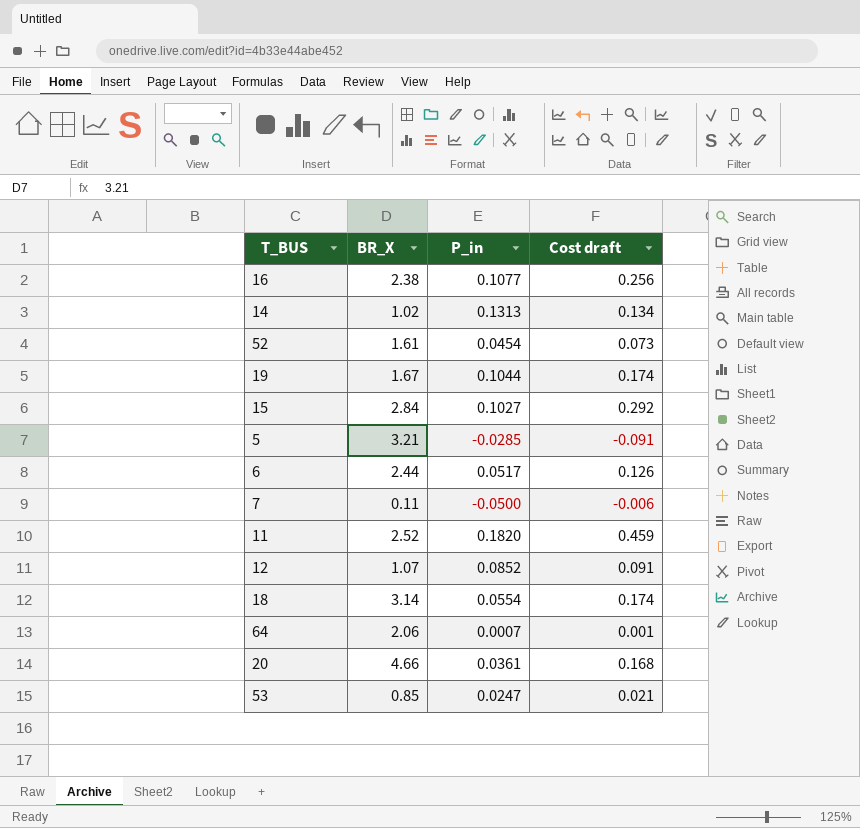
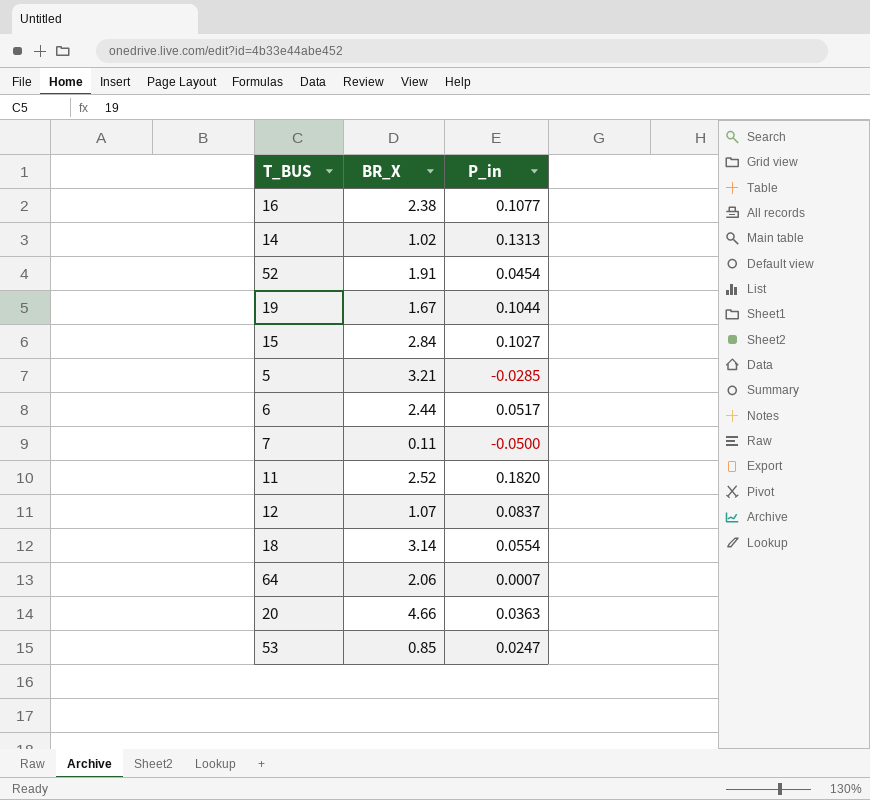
column Cost draft | formula: [BR_X] * [P_in] -> none
52 | BR_X: 1.61 -> 1.91
12 | P_in: 0.0852 -> 0.0837
20 | P_in: 0.0361 -> 0.0363

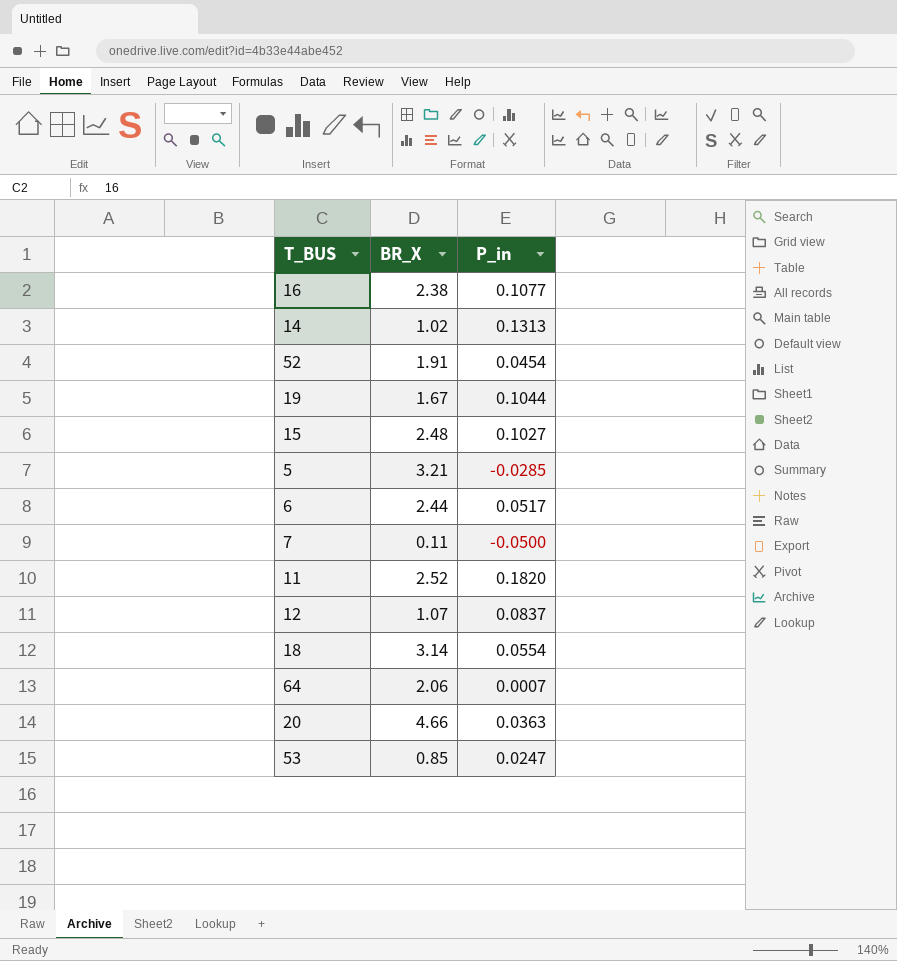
15 | BR_X: 2.84 -> 2.48

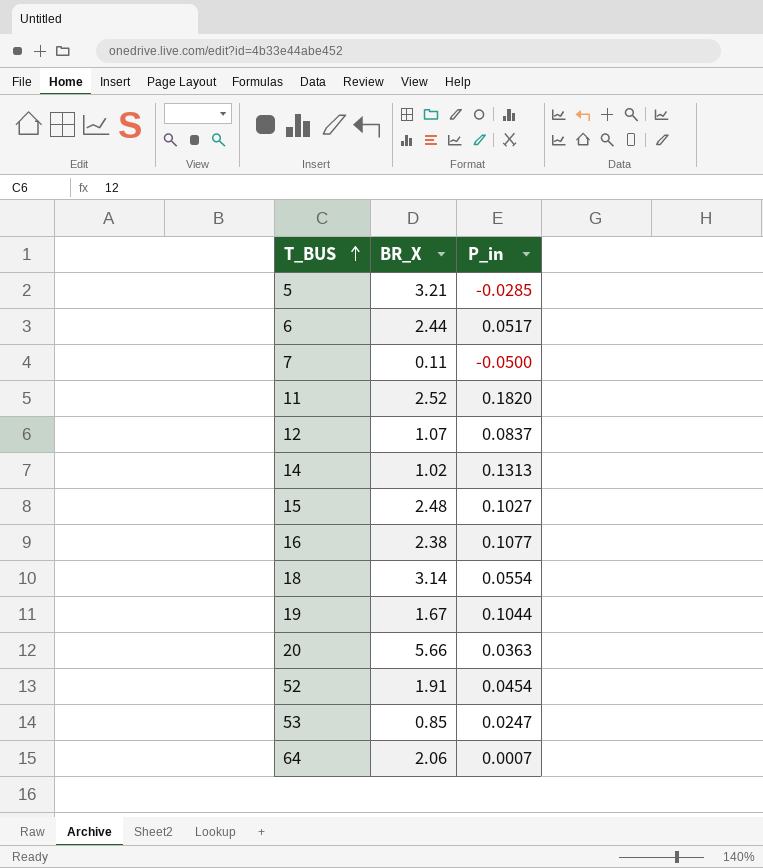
row order: none -> T_BUS ascending
20 | BR_X: 4.66 -> 5.66

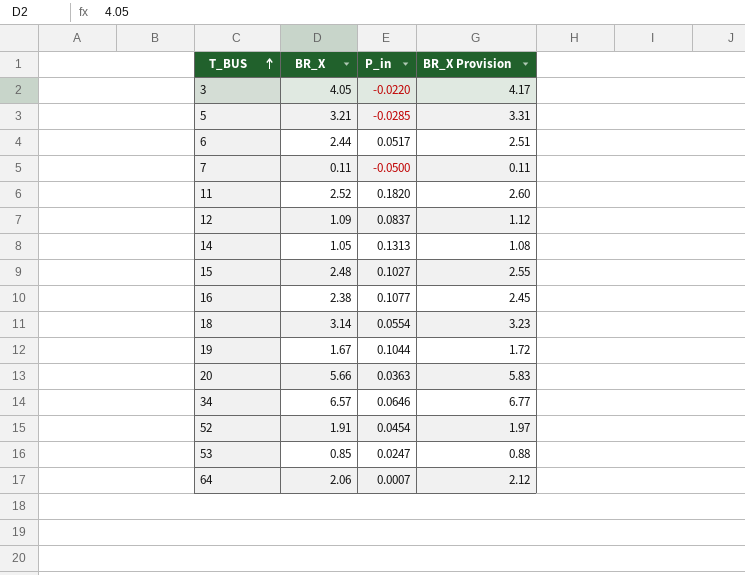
column BR_X Provision | formula: none -> [BR_X] * 1.03
row 3: none -> 4.05 | -0.0220 | 4.17
12 | BR_X: 1.07 -> 1.09
14 | BR_X: 1.02 -> 1.05
row 34: none -> 6.57 | 0.0646 | 6.77

